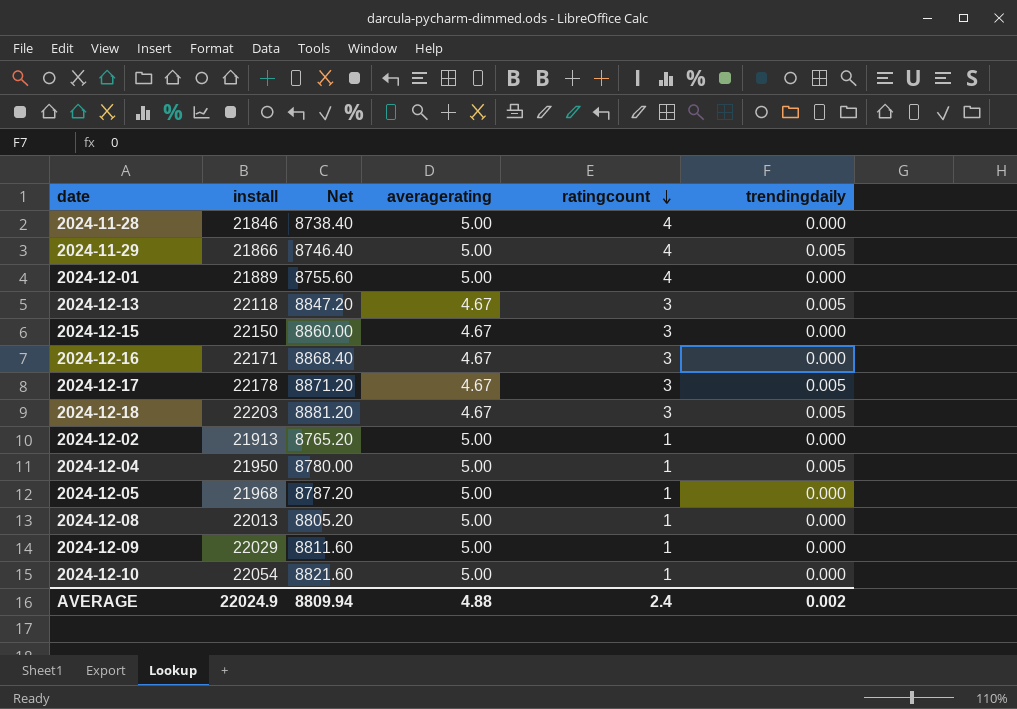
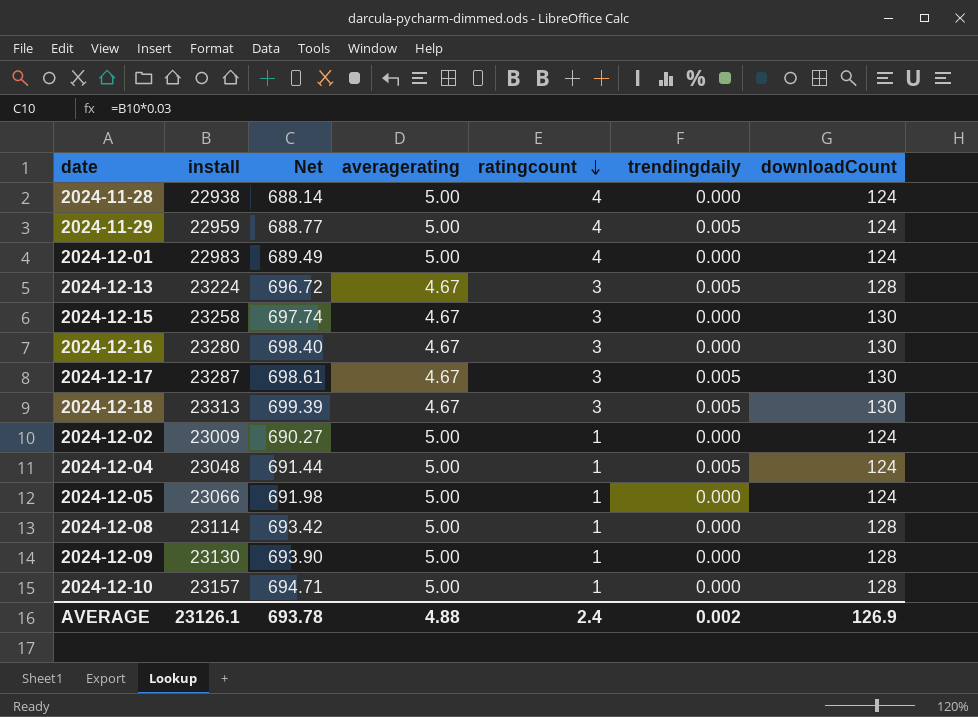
column Net | formula: [install] * 0.4 -> [install] * 0.03
column downloadCount | position: none -> 7
2024-11-28 | install: 21846 -> 22938
2024-11-29 | install: 21866 -> 22959
2024-12-01 | install: 21889 -> 22983
2024-12-13 | install: 22118 -> 23224
2024-12-15 | install: 22150 -> 23258
2024-12-16 | install: 22171 -> 23280
2024-12-17 | install: 22178 -> 23287
2024-12-18 | install: 22203 -> 23313
2024-12-02 | install: 21913 -> 23009
2024-12-04 | install: 21950 -> 23048
2024-12-05 | install: 21968 -> 23066
2024-12-08 | install: 22013 -> 23114
2024-12-09 | install: 22029 -> 23130
2024-12-10 | install: 22054 -> 23157
AVERAGE | install: 22024.9 -> 23126.1
AVERAGE | Net: 8809.94 -> 693.78

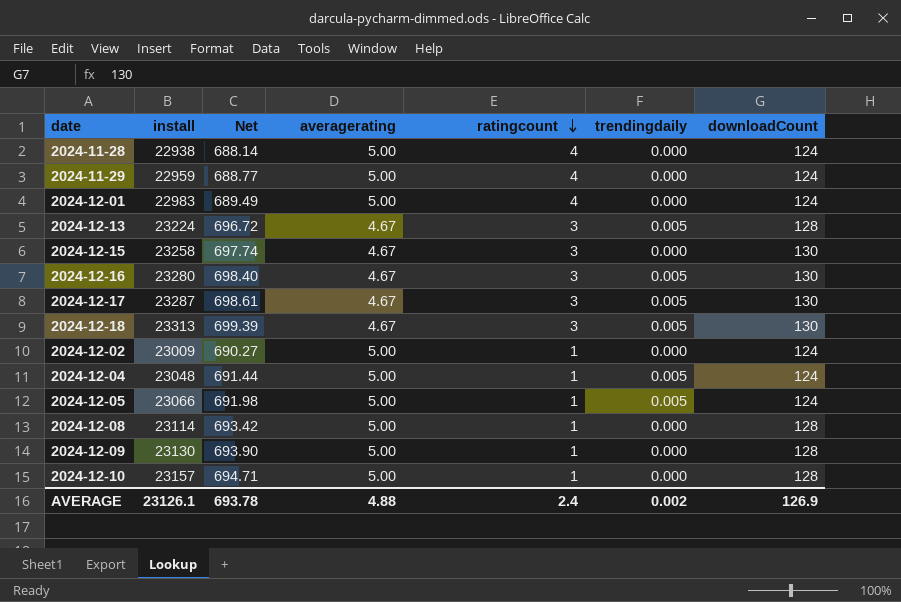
2024-11-29 | trendingdaily: 0.005 -> 0.000
2024-12-16 | trendingdaily: 0.000 -> 0.005
2024-12-05 | trendingdaily: 0.000 -> 0.005

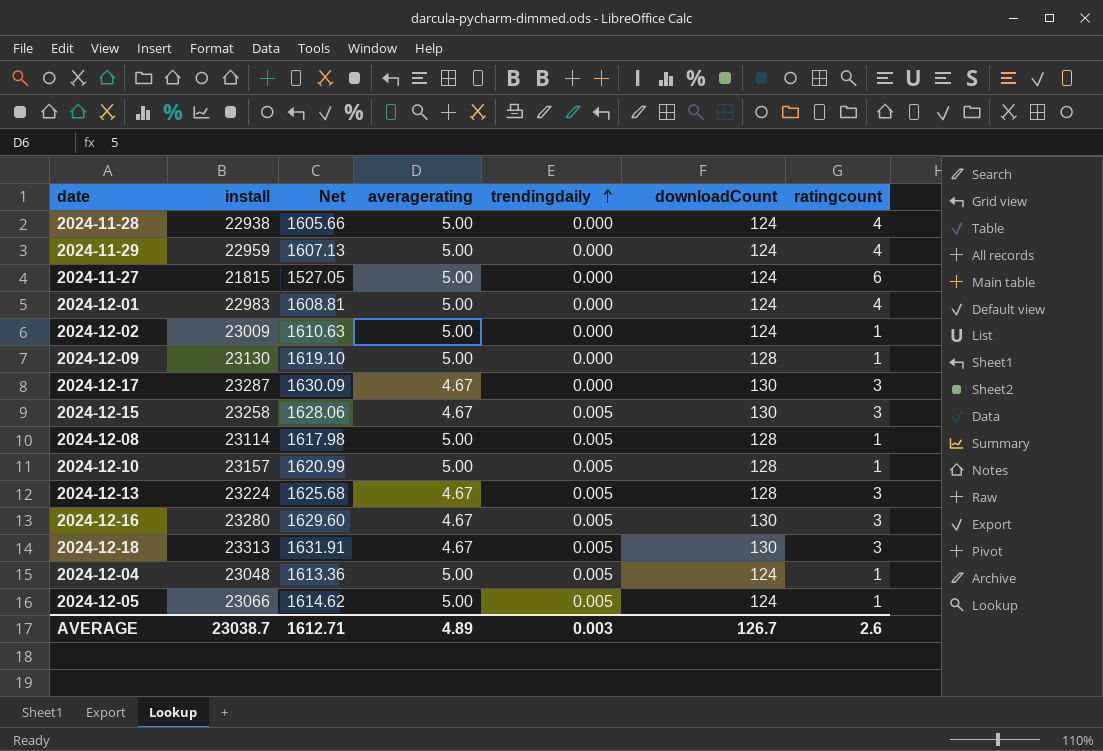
row order: ratingcount descending -> trendingdaily ascending
column Net | formula: [install] * 0.03 -> [install] * 0.07
column ratingcount | position: 5 -> 7
row 2024-11-27: none -> 21815 | 1527.05 | 5.00 | 0.000 | 124 | 6
2024-12-17 | trendingdaily: 0.005 -> 0.000
2024-12-15 | trendingdaily: 0.000 -> 0.005
2024-12-08 | trendingdaily: 0.000 -> 0.005
2024-12-10 | trendingdaily: 0.000 -> 0.005
AVERAGE | install: 23126.1 -> 23038.7
AVERAGE | Net: 693.78 -> 1612.71
AVERAGE | averagerating: 4.88 -> 4.89
AVERAGE | trendingdaily: 0.002 -> 0.003
AVERAGE | downloadCount: 126.9 -> 126.7
AVERAGE | ratingcount: 2.4 -> 2.6

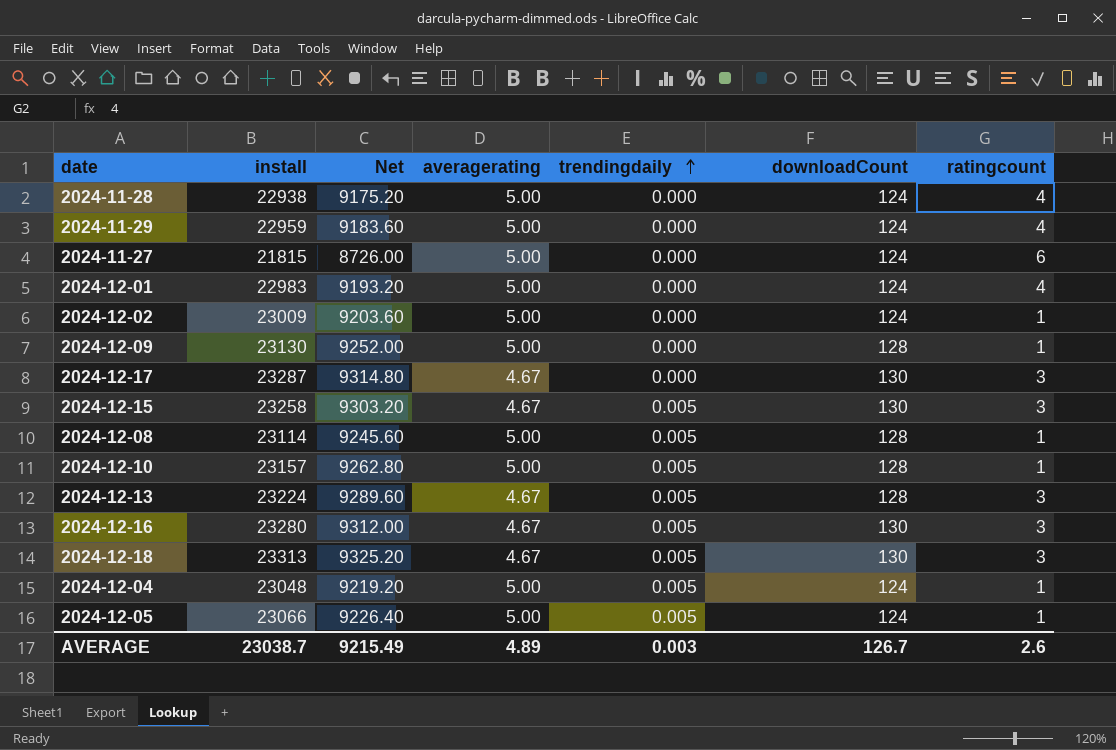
column Net | formula: [install] * 0.07 -> [install] * 0.4
AVERAGE | Net: 1612.71 -> 9215.49

